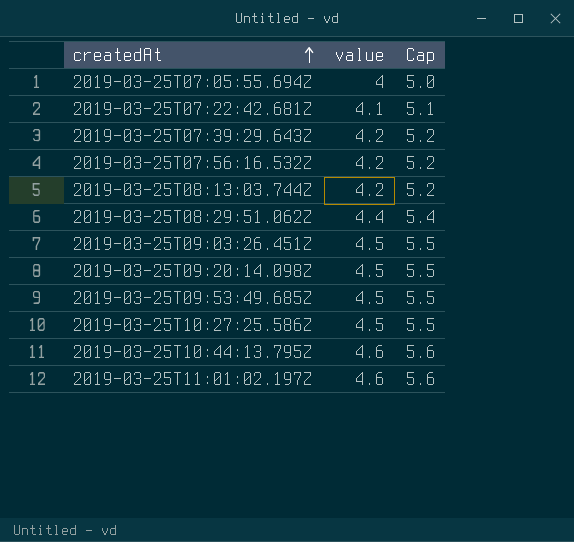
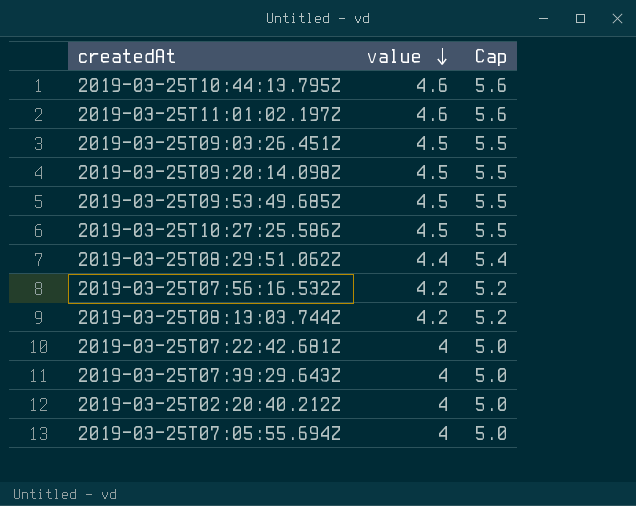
row order: createdAt ascending -> value descending
2019-03-25T07:22:42.681Z | value: 4.1 -> 4
2019-03-25T07:22:42.681Z | Cap: 5.1 -> 5.0
2019-03-25T07:39:29.643Z | value: 4.2 -> 4
2019-03-25T07:39:29.643Z | Cap: 5.2 -> 5.0
row 2019-03-25T02:20:40.212Z: none -> 4 | 5.0

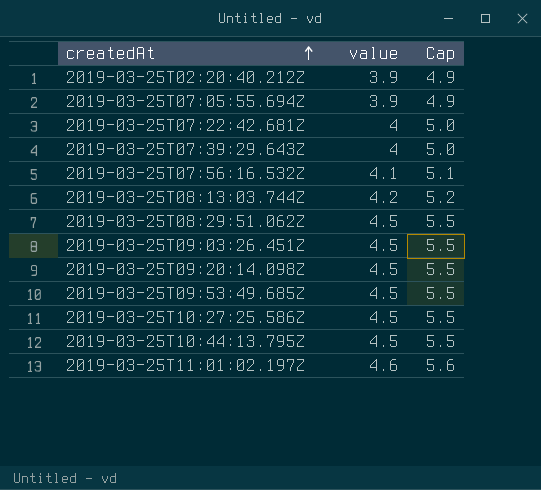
row order: value descending -> createdAt ascending
2019-03-25T02:20:40.212Z | value: 4 -> 3.9
2019-03-25T02:20:40.212Z | Cap: 5.0 -> 4.9
2019-03-25T07:05:55.694Z | value: 4 -> 3.9
2019-03-25T07:05:55.694Z | Cap: 5.0 -> 4.9
2019-03-25T07:56:16.532Z | value: 4.2 -> 4.1
2019-03-25T07:56:16.532Z | Cap: 5.2 -> 5.1
2019-03-25T08:29:51.062Z | value: 4.4 -> 4.5
2019-03-25T08:29:51.062Z | Cap: 5.4 -> 5.5
2019-03-25T10:44:13.795Z | value: 4.6 -> 4.5
2019-03-25T10:44:13.795Z | Cap: 5.6 -> 5.5

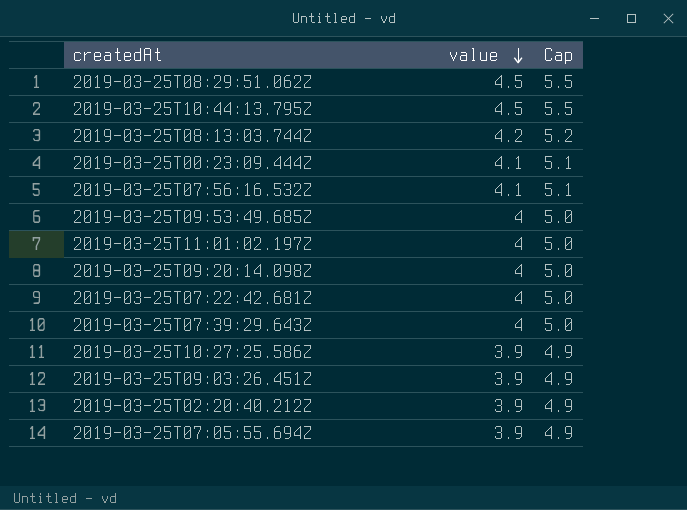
row order: createdAt ascending -> value descending
row 2019-03-25T00:23:09.444Z: none -> 4.1 | 5.1
2019-03-25T09:53:49.685Z | value: 4.5 -> 4
2019-03-25T09:53:49.685Z | Cap: 5.5 -> 5.0
2019-03-25T11:01:02.197Z | value: 4.6 -> 4
2019-03-25T11:01:02.197Z | Cap: 5.6 -> 5.0
2019-03-25T09:20:14.098Z | value: 4.5 -> 4
2019-03-25T09:20:14.098Z | Cap: 5.5 -> 5.0
2019-03-25T10:27:25.586Z | value: 4.5 -> 3.9
2019-03-25T10:27:25.586Z | Cap: 5.5 -> 4.9
2019-03-25T09:03:26.451Z | value: 4.5 -> 3.9
2019-03-25T09:03:26.451Z | Cap: 5.5 -> 4.9

